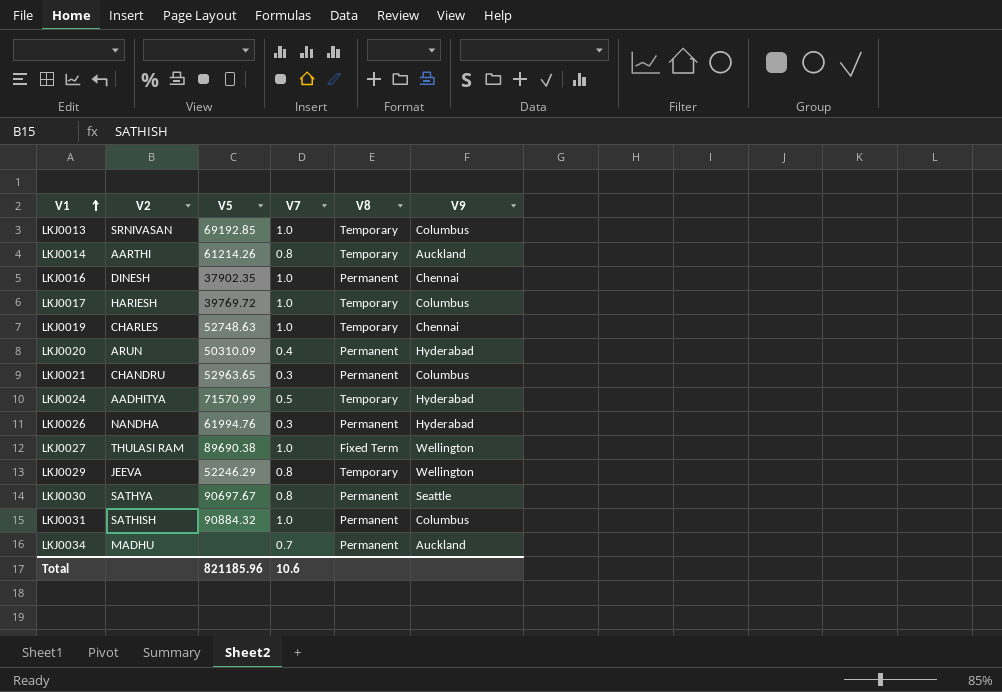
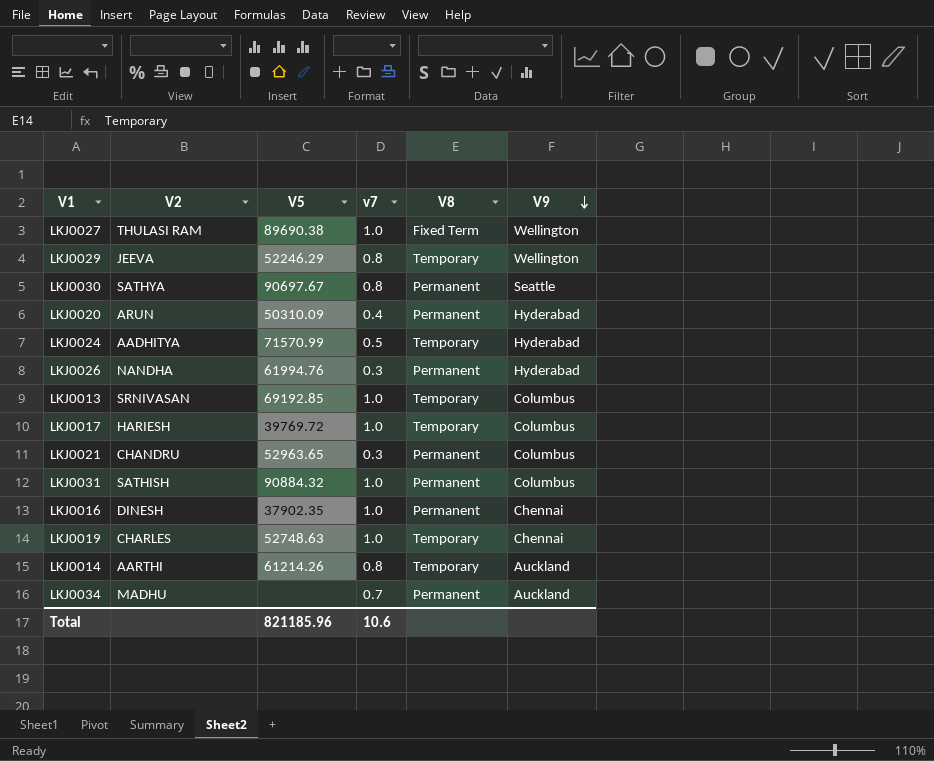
row order: V1 ascending -> V9 descending
column name: V7 -> v7

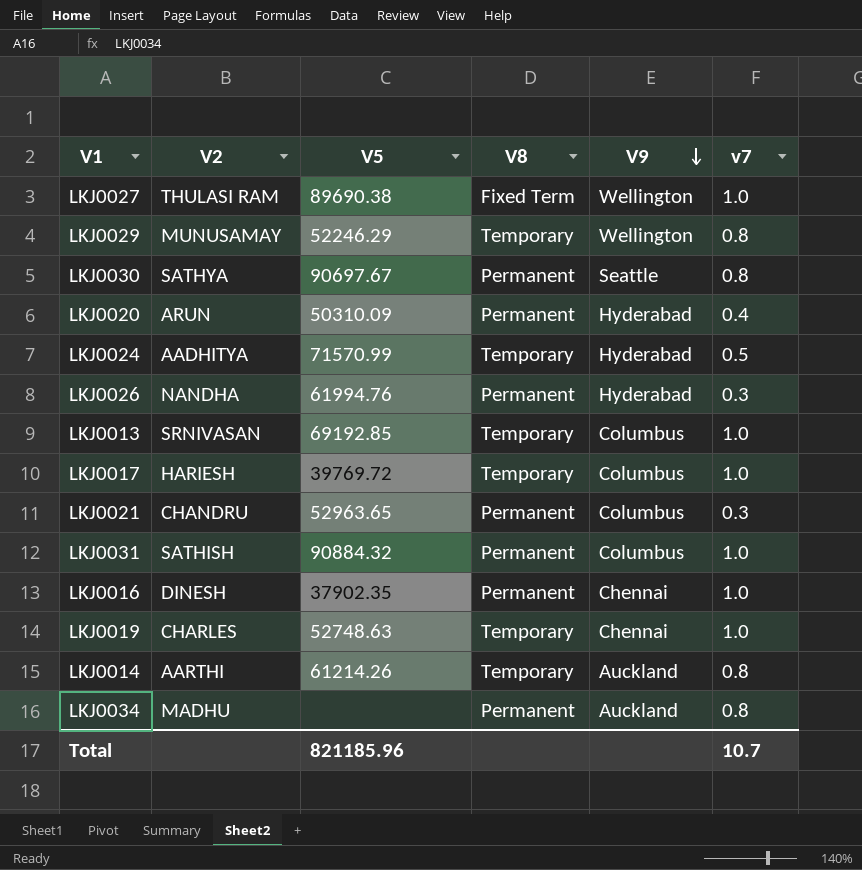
column v7 | position: 4 -> 6
LKJ0029 | V2: JEEVA -> MUNUSAMAY
LKJ0034 | v7: 0.7 -> 0.8
Total | v7: 10.6 -> 10.7

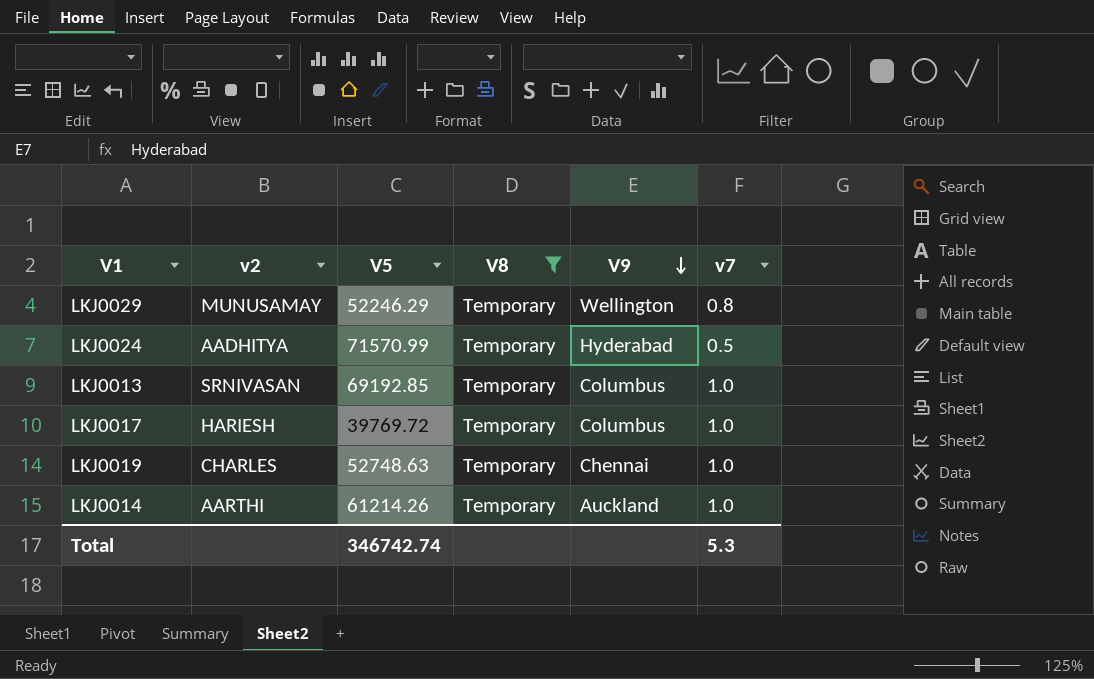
filter: none -> V8 = Temporary
column name: V2 -> v2
LKJ0014 | v7: 0.8 -> 1.0
Total | V5: 821185.96 -> 346742.74
Total | v7: 10.7 -> 5.3

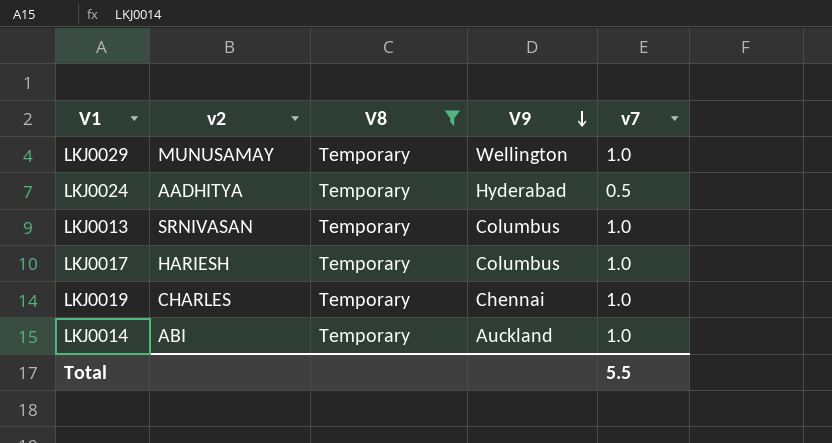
column V5 | position: 3 -> none
LKJ0029 | v7: 0.8 -> 1.0
LKJ0014 | v2: AARTHI -> ABI
Total | v7: 5.3 -> 5.5

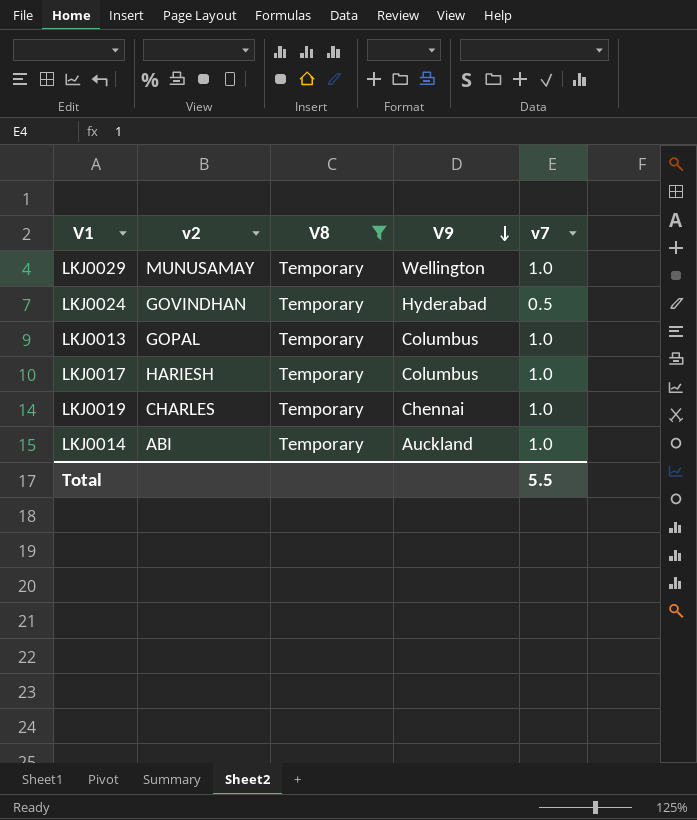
LKJ0024 | v2: AADHITYA -> GOVINDHAN
LKJ0013 | v2: SRNIVASAN -> GOPAL

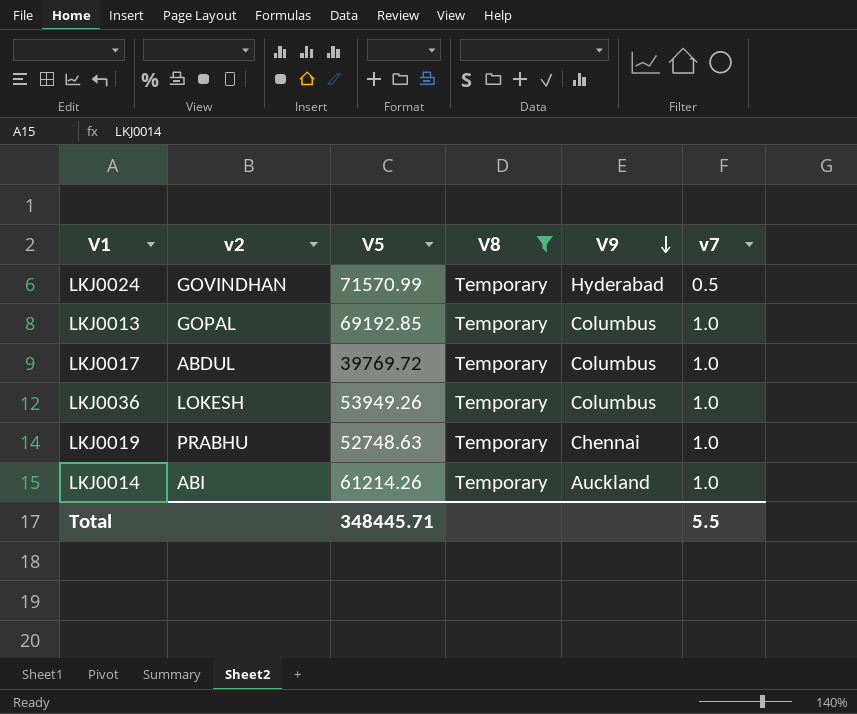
column V5 | position: none -> 3
row LKJ0029: MUNUSAMAY | Temporary | Wellington | 1.0 -> none
LKJ0017 | v2: HARIESH -> ABDUL
row LKJ0036: none -> LOKESH | 53949.26 | Temporary | Columbus | 1.0
LKJ0019 | v2: CHARLES -> PRABHU

